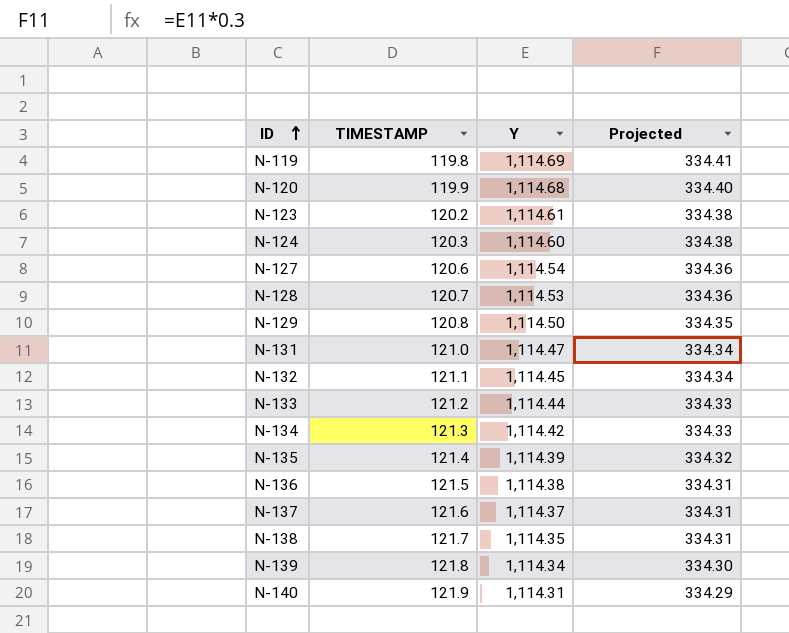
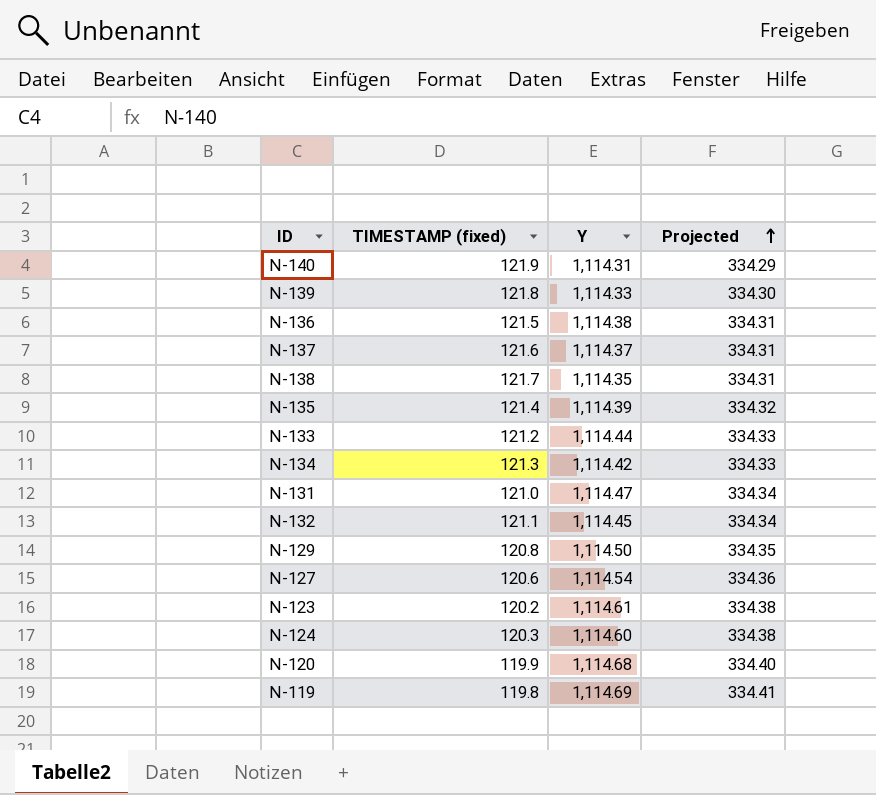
row order: ID ascending -> Projected ascending
column name: TIMESTAMP -> TIMESTAMP (fixed)
row N-128: 120.7 | 1,114.53 | 334.36 -> none
N-139 | Y: 1,114.34 -> 1,114.33

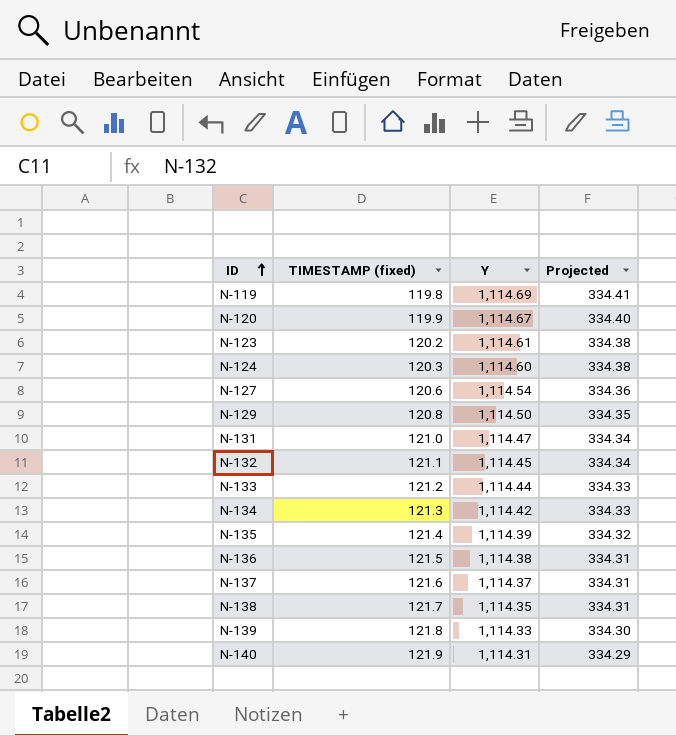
row order: Projected ascending -> ID ascending
N-120 | Y: 1,114.68 -> 1,114.67

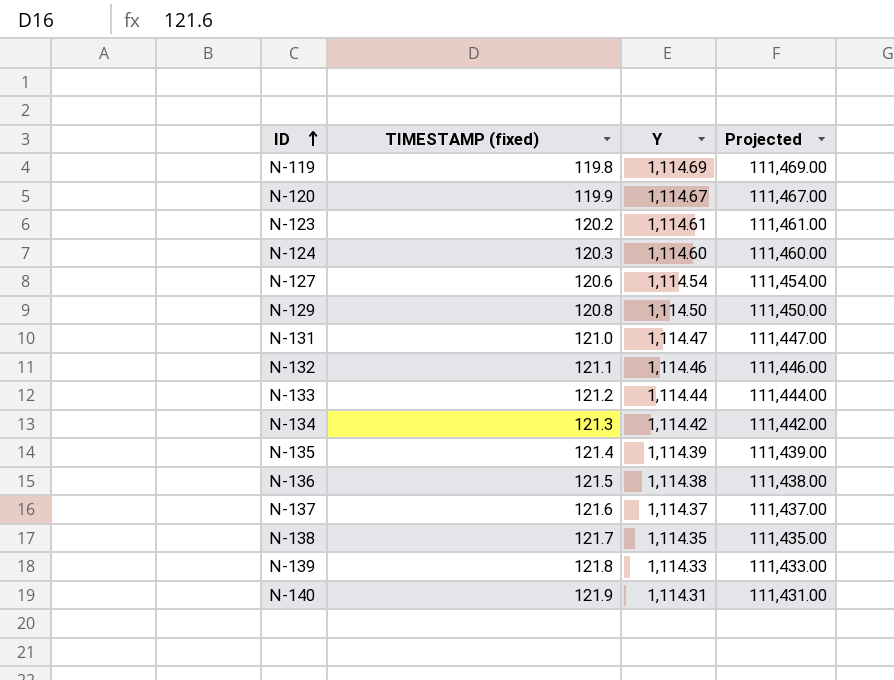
column Projected | formula: [Y] * 0.3 -> [Y] * 100
N-132 | Y: 1,114.45 -> 1,114.46

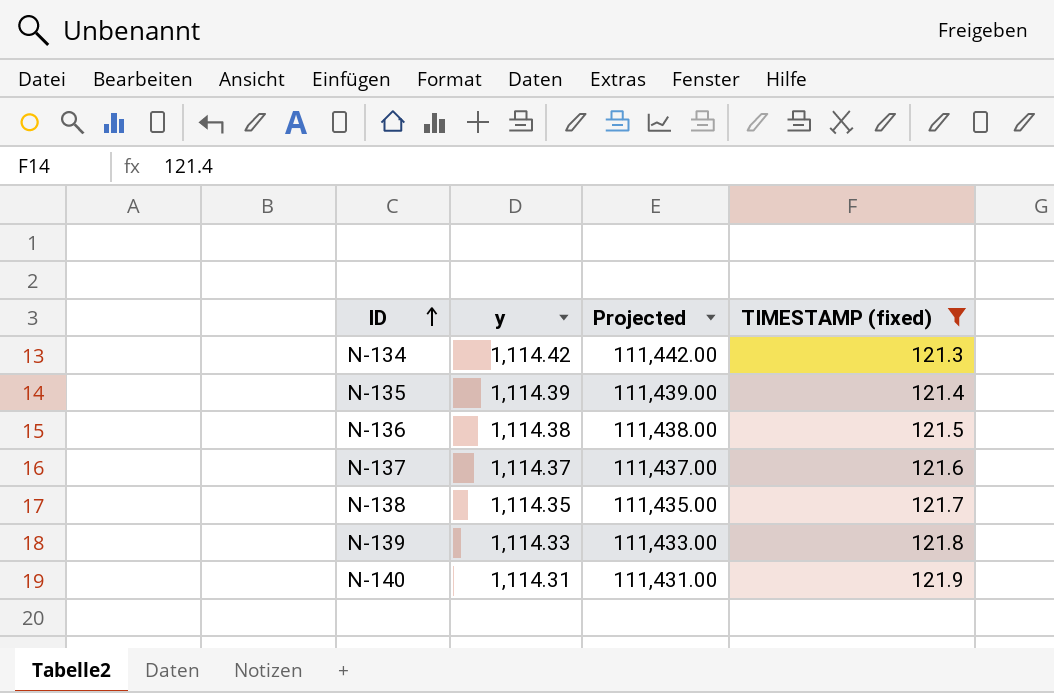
filter: none -> TIMESTAMP (fixed) >= 121.3
column name: Y -> y
column TIMESTAMP (fixed) | position: 2 -> 4

